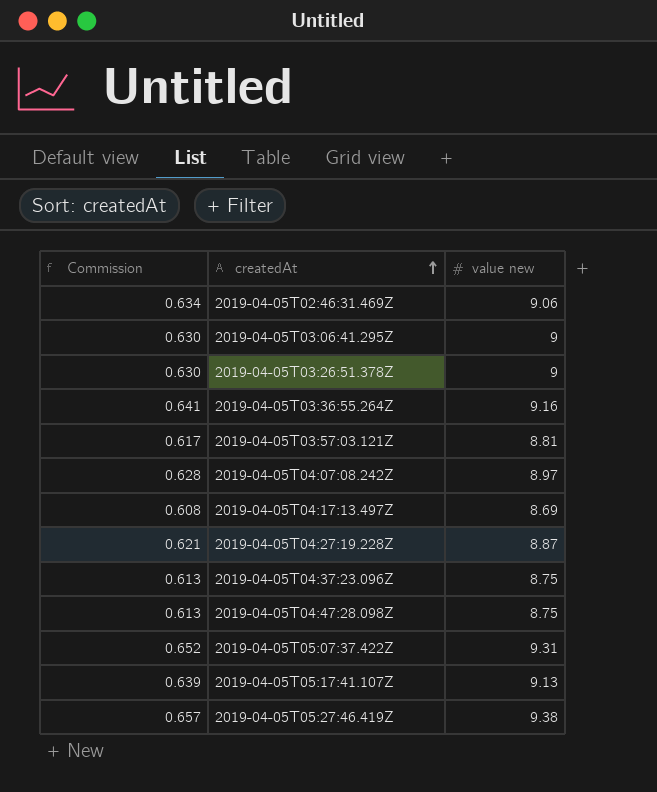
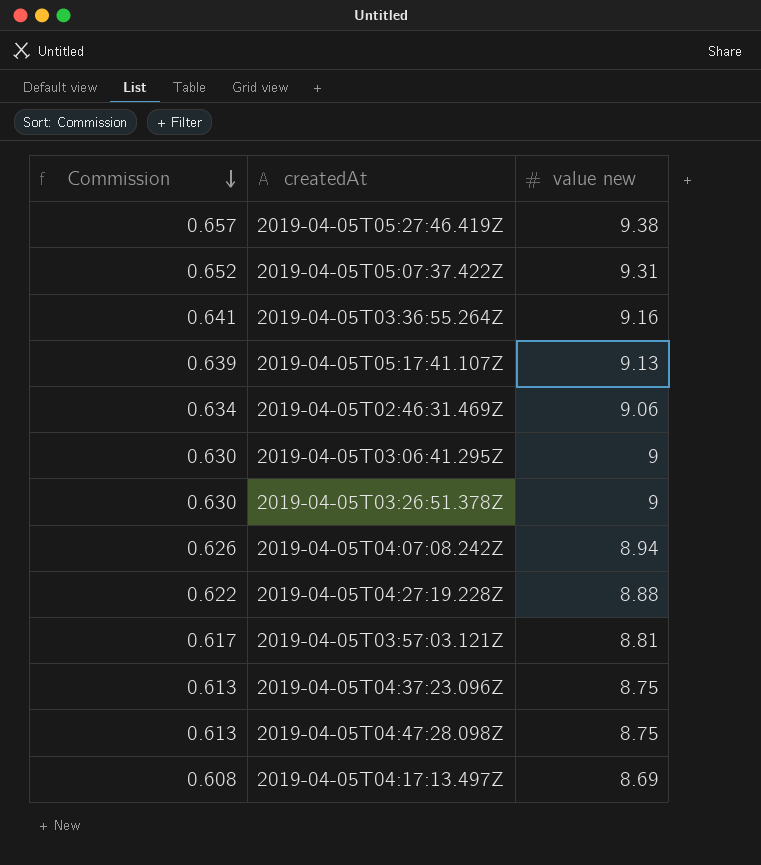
row order: createdAt ascending -> Commission descending
2019-04-05T04:07:08.242Z | Commission: 0.628 -> 0.626
2019-04-05T04:07:08.242Z | value new: 8.97 -> 8.94
2019-04-05T04:27:19.228Z | Commission: 0.621 -> 0.622
2019-04-05T04:27:19.228Z | value new: 8.87 -> 8.88

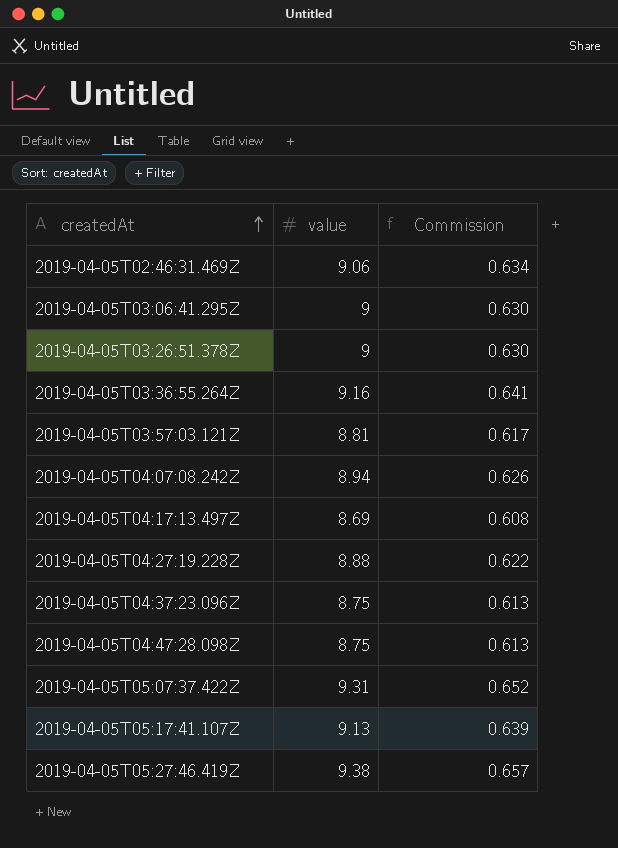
row order: Commission descending -> createdAt ascending
column name: value new -> value
column Commission | position: 1 -> 3

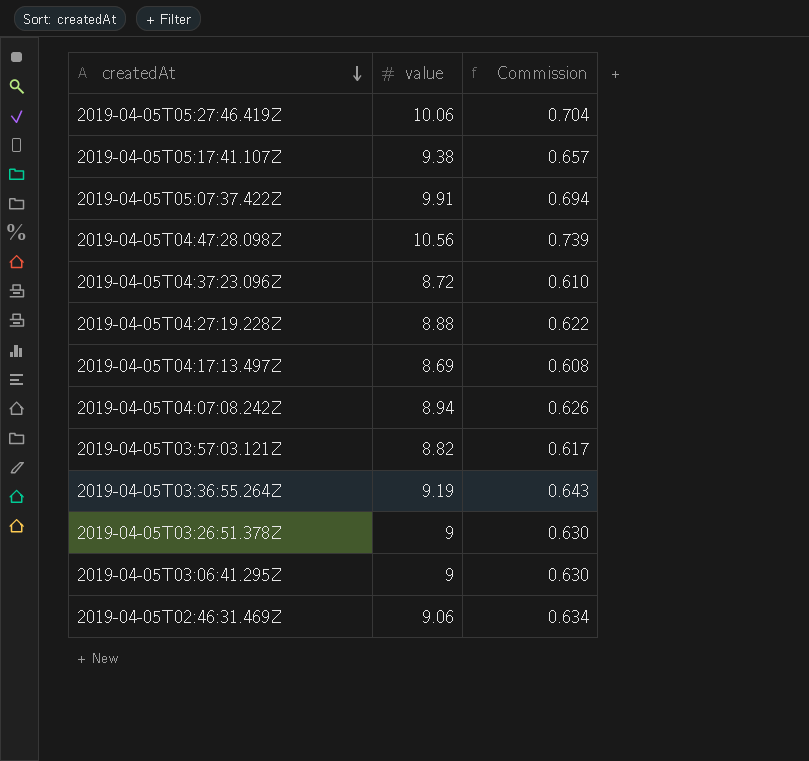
row order: createdAt ascending -> createdAt descending
2019-04-05T05:27:46.419Z | value: 9.38 -> 10.06
2019-04-05T05:27:46.419Z | Commission: 0.657 -> 0.704
2019-04-05T05:17:41.107Z | value: 9.13 -> 9.38
2019-04-05T05:17:41.107Z | Commission: 0.639 -> 0.657
2019-04-05T05:07:37.422Z | value: 9.31 -> 9.91
2019-04-05T05:07:37.422Z | Commission: 0.652 -> 0.694
2019-04-05T04:47:28.098Z | value: 8.75 -> 10.56
2019-04-05T04:47:28.098Z | Commission: 0.613 -> 0.739
2019-04-05T04:37:23.096Z | value: 8.75 -> 8.72
2019-04-05T04:37:23.096Z | Commission: 0.613 -> 0.610
2019-04-05T03:57:03.121Z | value: 8.81 -> 8.82
2019-04-05T03:36:55.264Z | value: 9.16 -> 9.19
2019-04-05T03:36:55.264Z | Commission: 0.641 -> 0.643

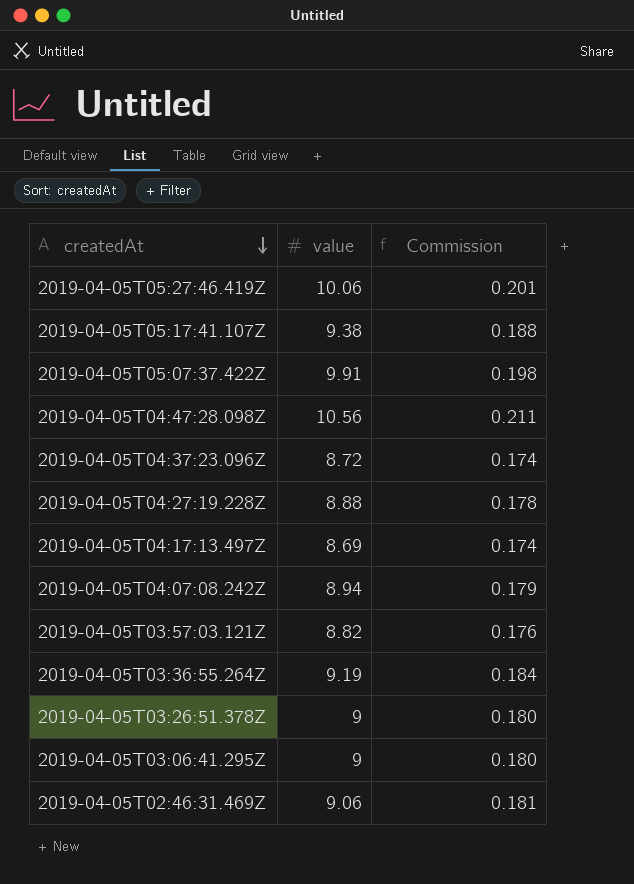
column Commission | formula: [value] * 0.07 -> [value] * 0.02

